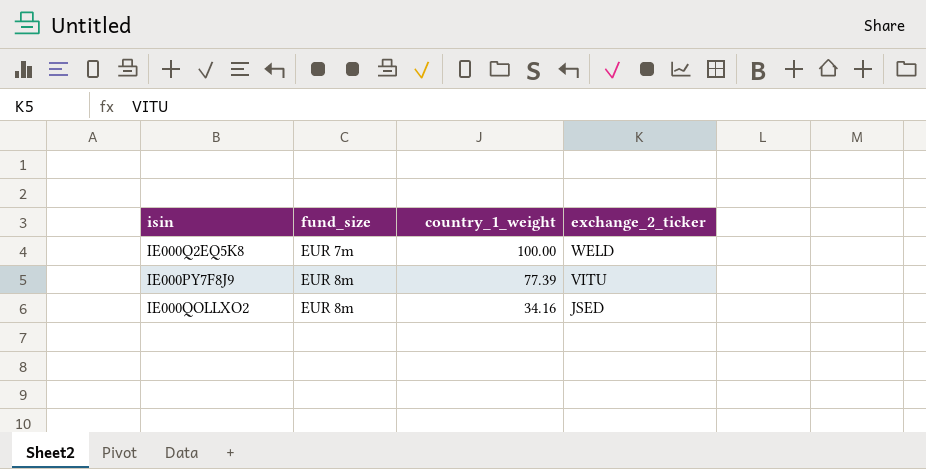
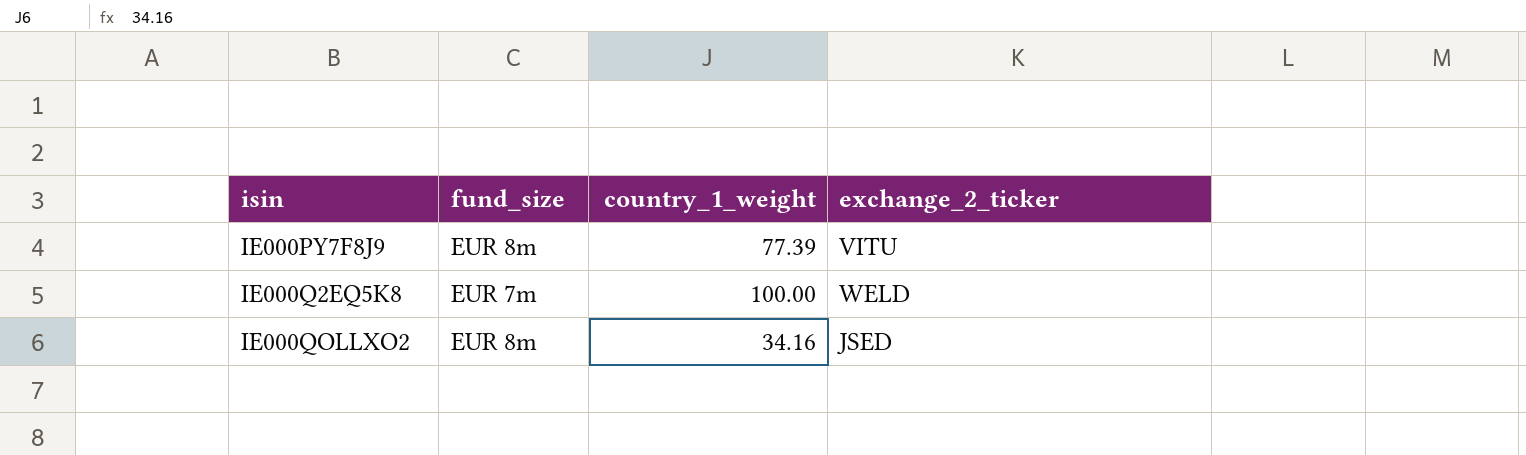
row order: fund_size ascending -> isin ascending

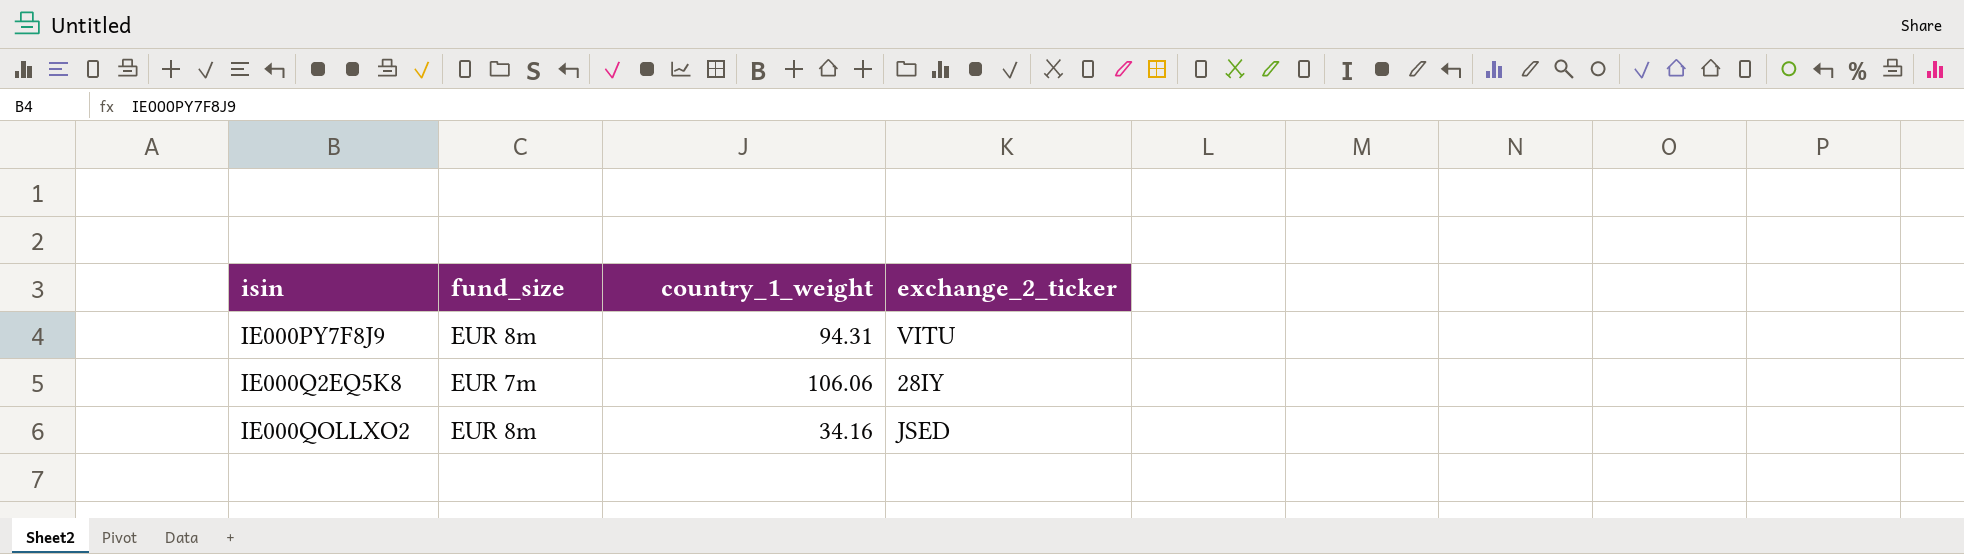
IE000PY7F8J9 | country_1_weight: 77.39 -> 94.31
IE000Q2EQ5K8 | country_1_weight: 100.00 -> 106.06
IE000Q2EQ5K8 | exchange_2_ticker: WELD -> 28IY

